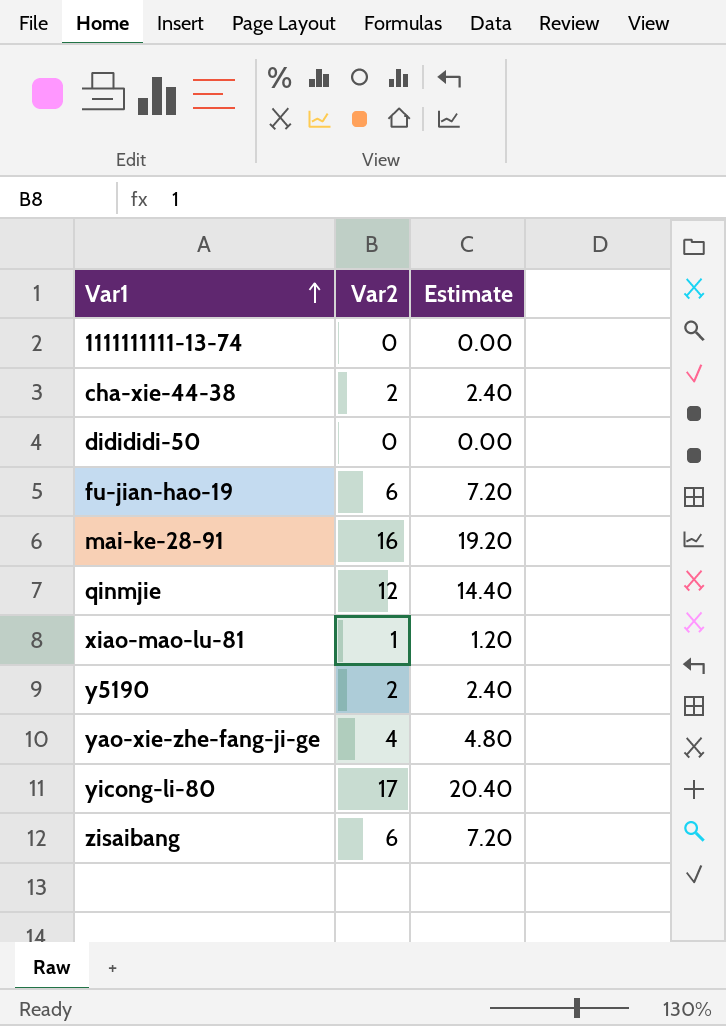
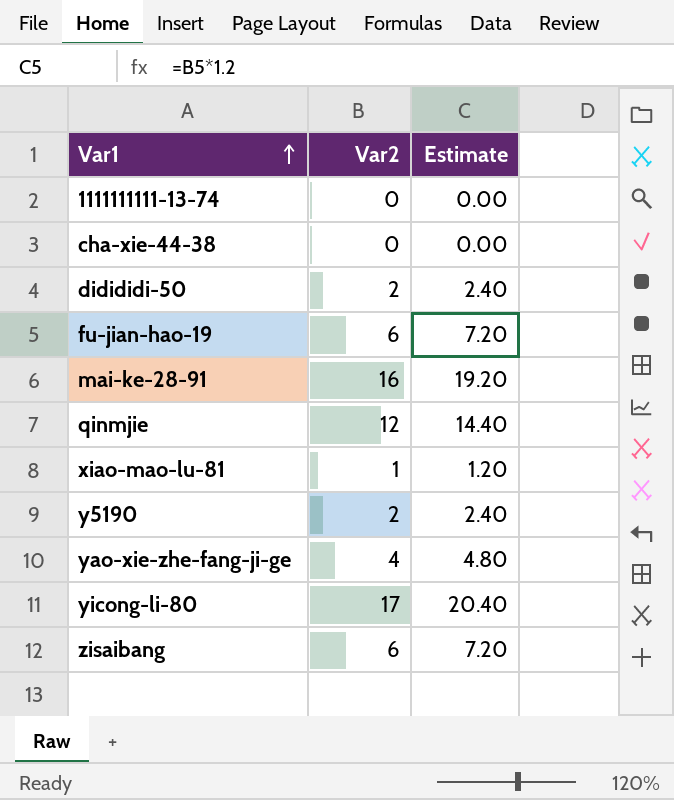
cha-xie-44-38 | Var2: 2 -> 0
cha-xie-44-38 | Estimate: 2.40 -> 0.00
didididi-50 | Var2: 0 -> 2
didididi-50 | Estimate: 0.00 -> 2.40

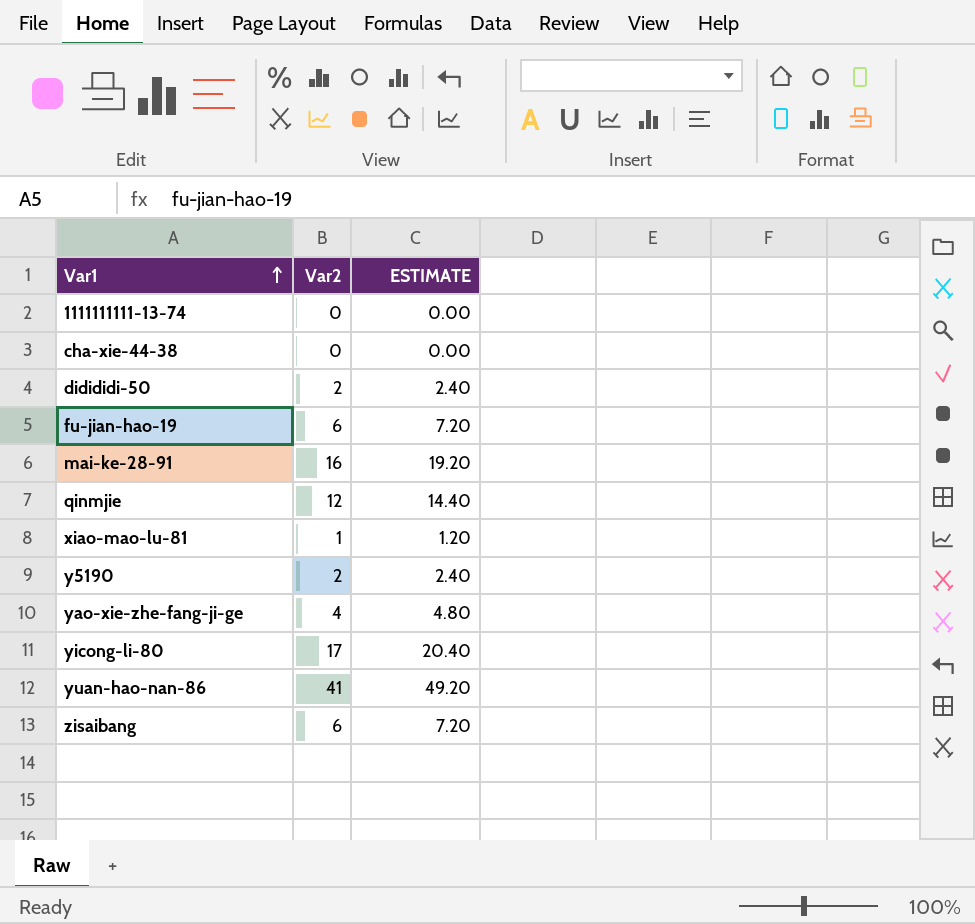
column name: Estimate -> ESTIMATE
row yuan-hao-nan-86: none -> 41 | 49.20

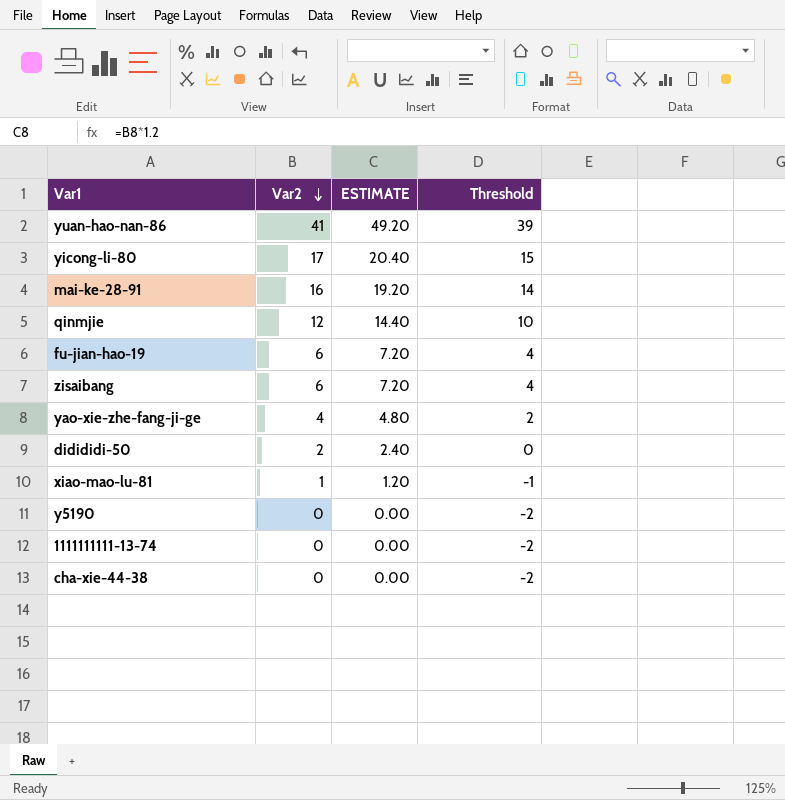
row order: Var1 ascending -> Var2 descending
column Threshold | formula: none -> [Var2] - 2
y5190 | Var2: 2 -> 0
y5190 | ESTIMATE: 2.40 -> 0.00

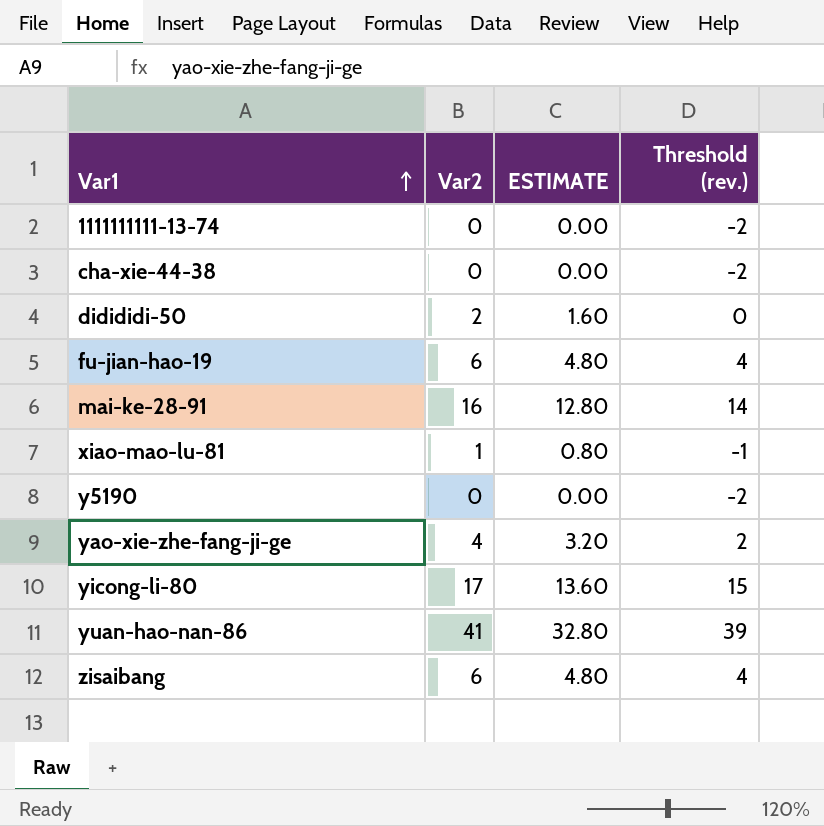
row order: Var2 descending -> Var1 ascending
column ESTIMATE | formula: [Var2] * 1.2 -> [Var2] * 0.8
column name: Threshold -> Threshold (rev.)
row qinmjie: 12 | 14.40 | 10 -> none

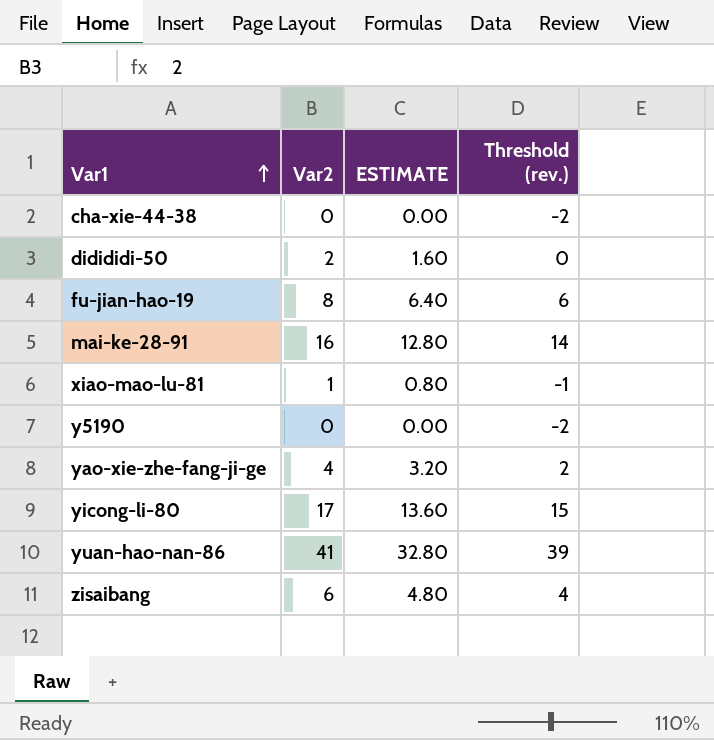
row 1111111111-13-74: 0 | 0.00 | -2 -> none
fu-jian-hao-19 | Var2: 6 -> 8
fu-jian-hao-19 | ESTIMATE: 4.80 -> 6.40
fu-jian-hao-19 | Threshold (rev.): 4 -> 6

